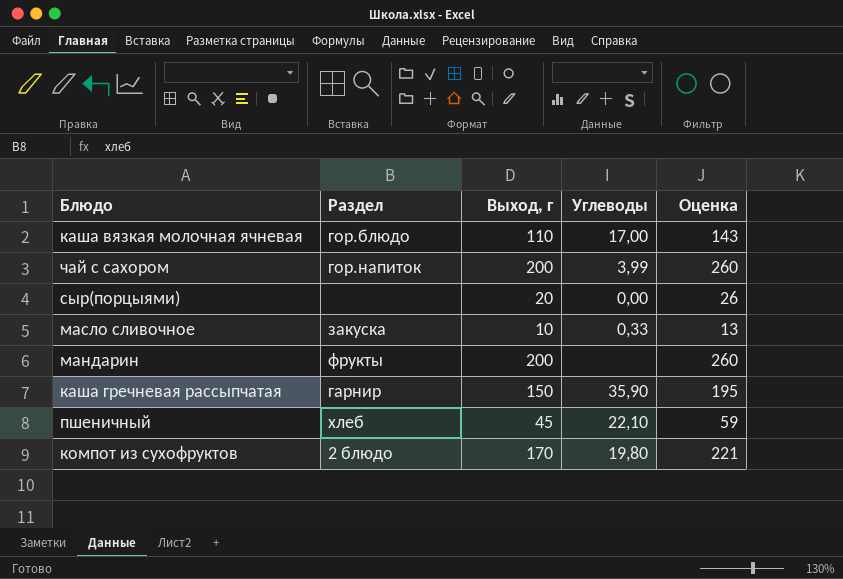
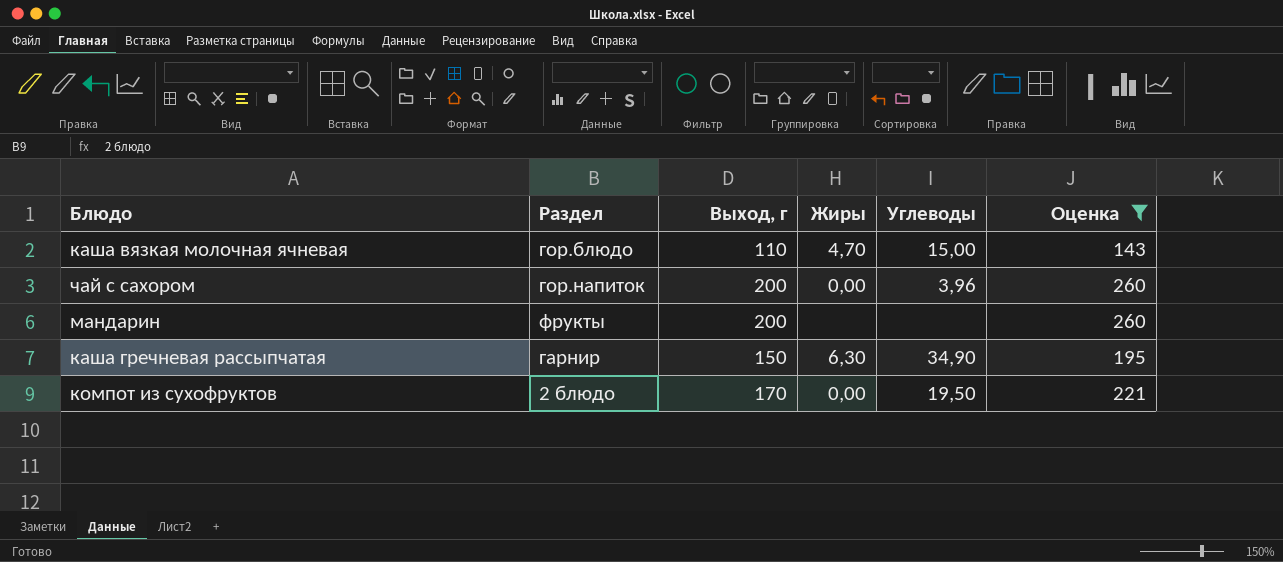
filter: none -> Оценка >= 143
column Жиры | position: none -> 4
каша вязкая молочная ячневая | Углеводы: 17,00 -> 15,00
чай с сахором | Углеводы: 3,99 -> 3,96
каша гречневая рассыпчатая | Углеводы: 35,90 -> 34,90
компот из сухофруктов | Углеводы: 19,80 -> 19,50

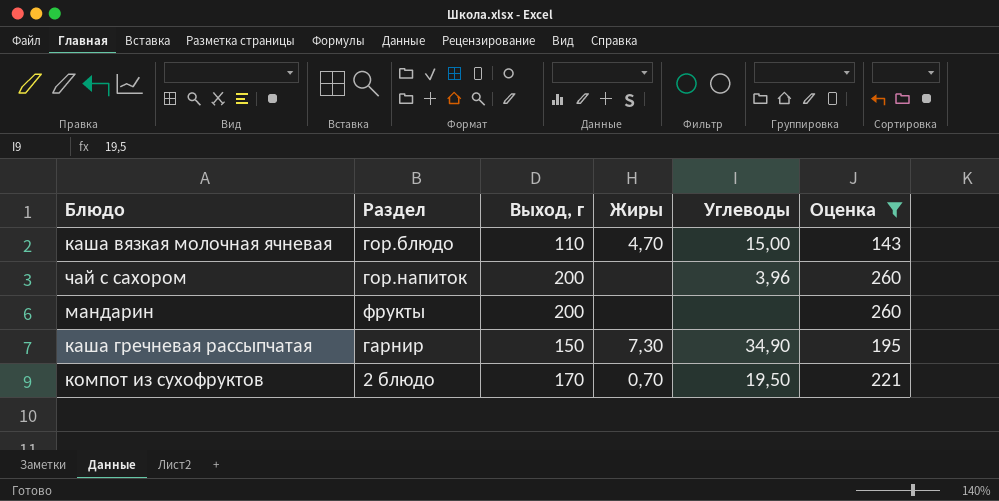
чай с сахором | Жиры: 0,00 -> none
каша гречневая рассыпчатая | Жиры: 6,30 -> 7,30
компот из сухофруктов | Жиры: 0,00 -> 0,70

